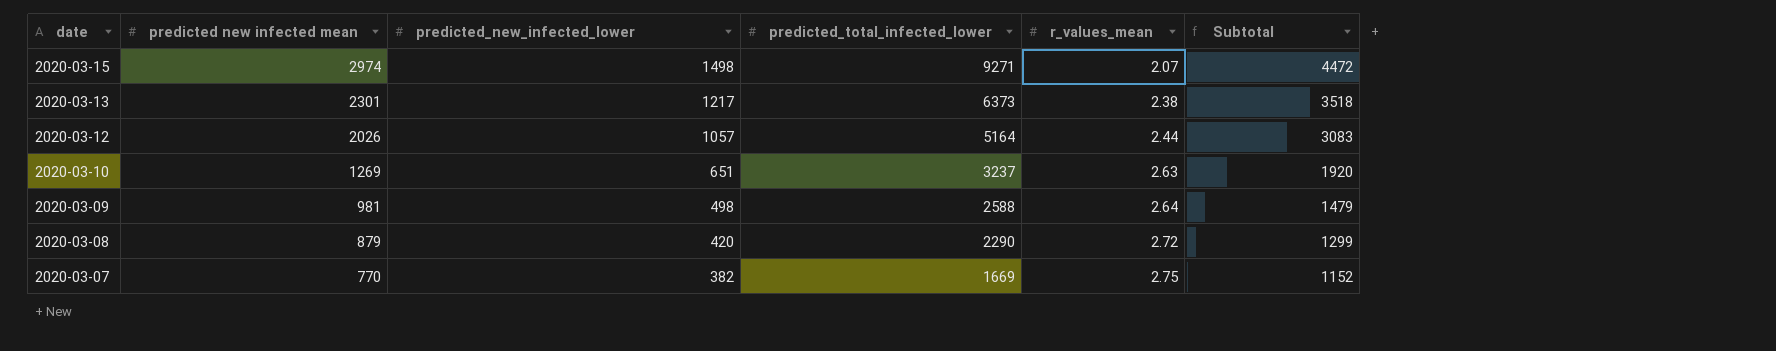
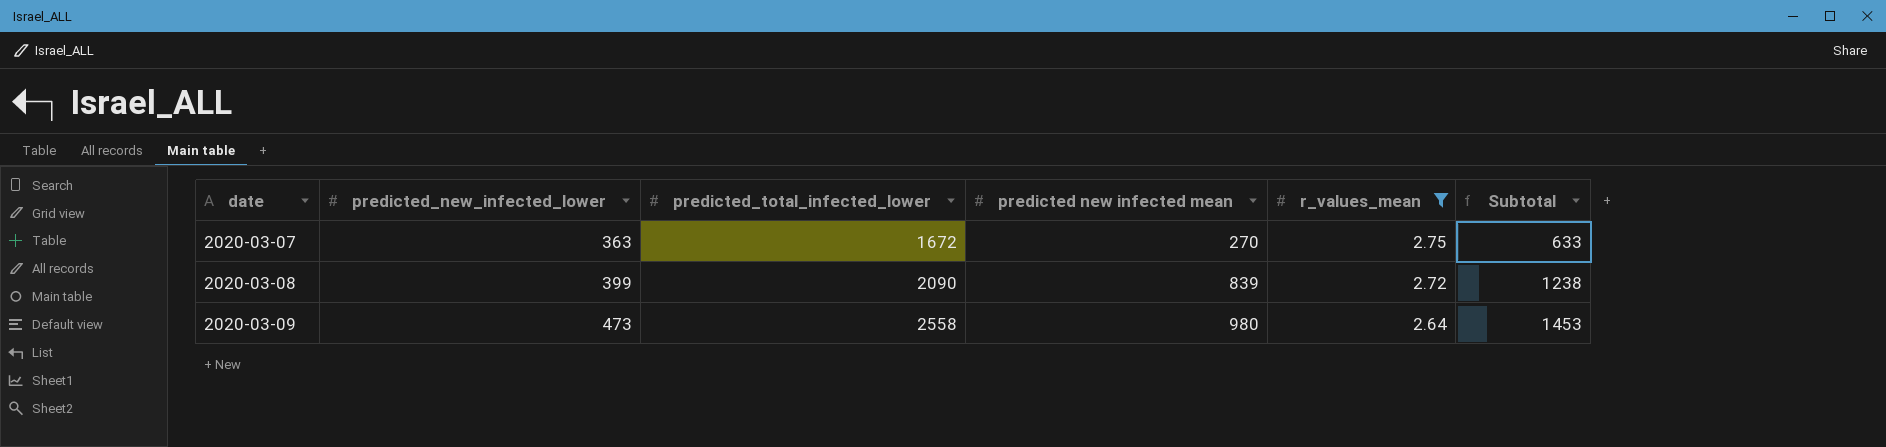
filter: none -> r_values_mean >= 2.64
row order: date descending -> date ascending
column predicted new infected mean | position: 2 -> 4
2020-03-07 | predicted_new_infected_lower: 382 -> 363
2020-03-07 | predicted_total_infected_lower: 1669 -> 1672
2020-03-07 | predicted new infected mean: 770 -> 270
2020-03-07 | Subtotal: 1152 -> 633
2020-03-08 | predicted_new_infected_lower: 420 -> 399
2020-03-08 | predicted_total_infected_lower: 2290 -> 2090
2020-03-08 | predicted new infected mean: 879 -> 839
2020-03-08 | Subtotal: 1299 -> 1238
2020-03-09 | predicted_new_infected_lower: 498 -> 473
2020-03-09 | predicted_total_infected_lower: 2588 -> 2558
2020-03-09 | predicted new infected mean: 981 -> 980
2020-03-09 | Subtotal: 1479 -> 1453

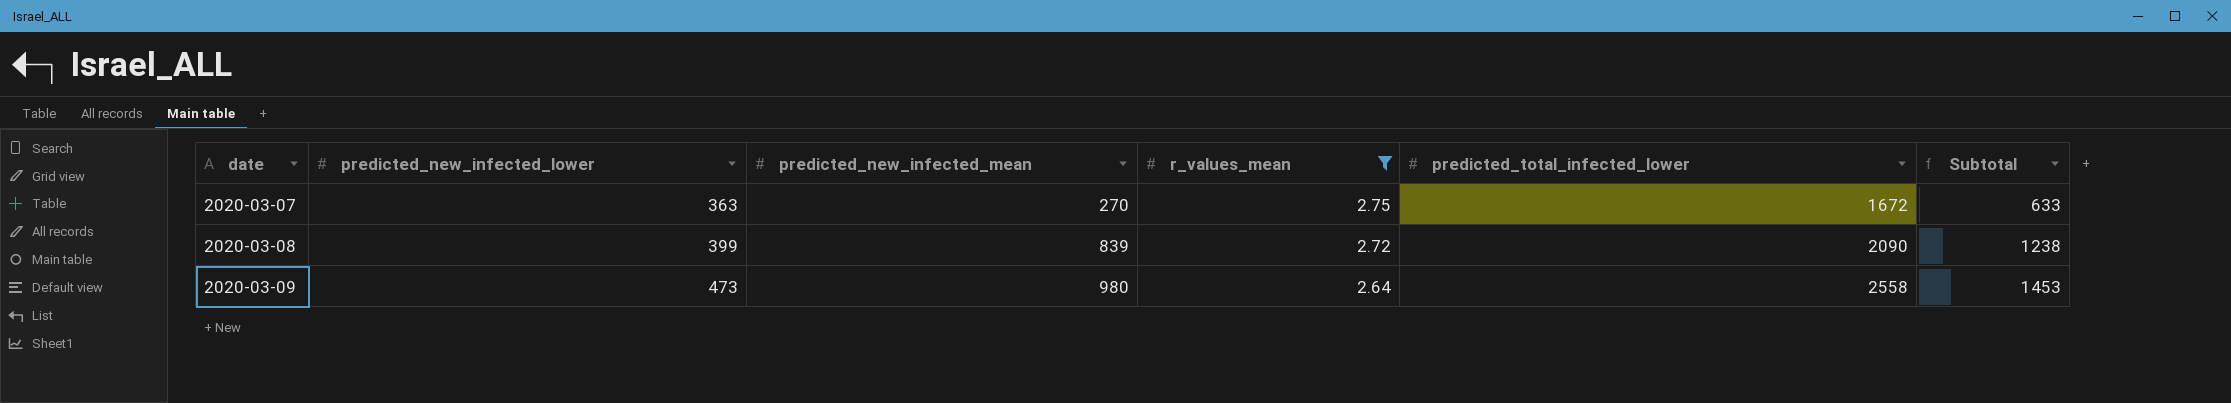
column name: predicted new infected mean -> predicted_new_infected_mean
column predicted_total_infected_lower | position: 3 -> 5

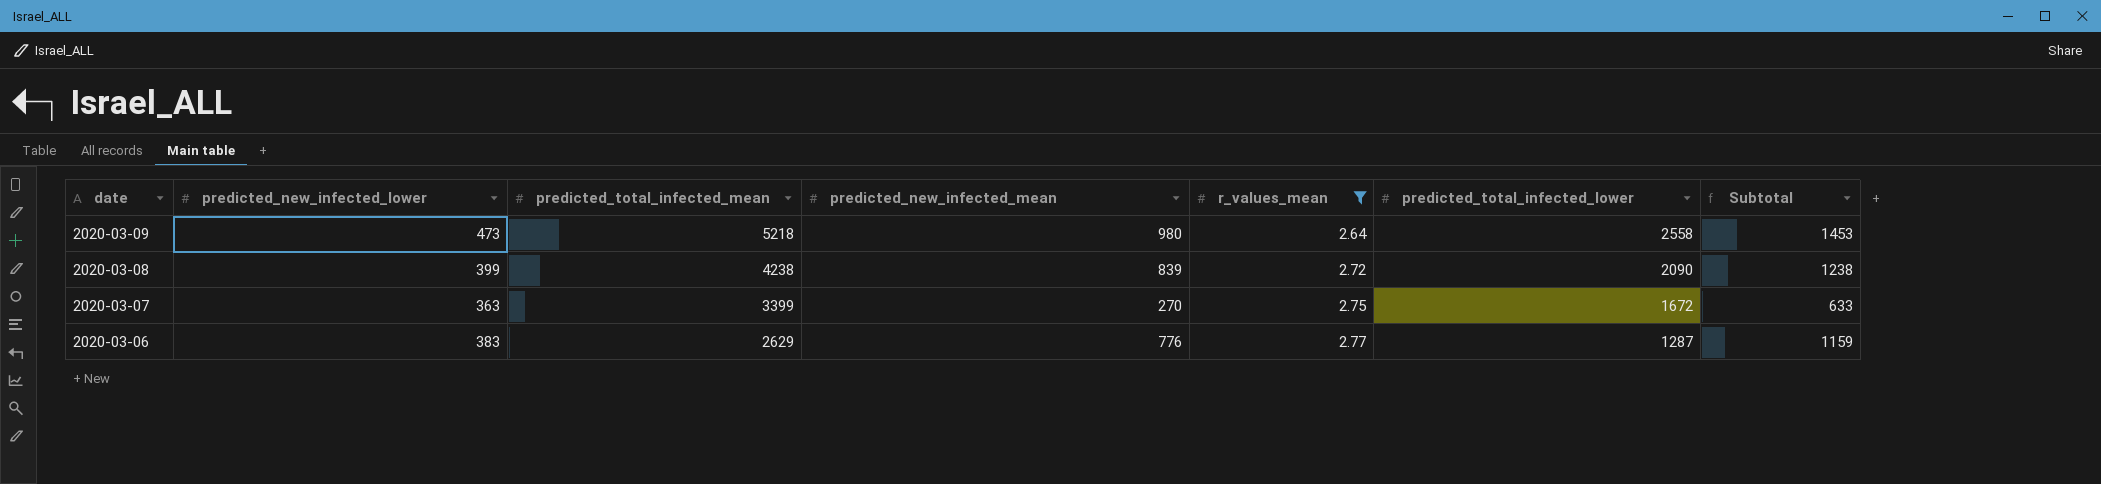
row order: date ascending -> date descending
column predicted_total_infected_mean | position: none -> 3
row 2020-03-06: none -> 383 | 2629 | 776 | 2.77 | 1287 | 1159

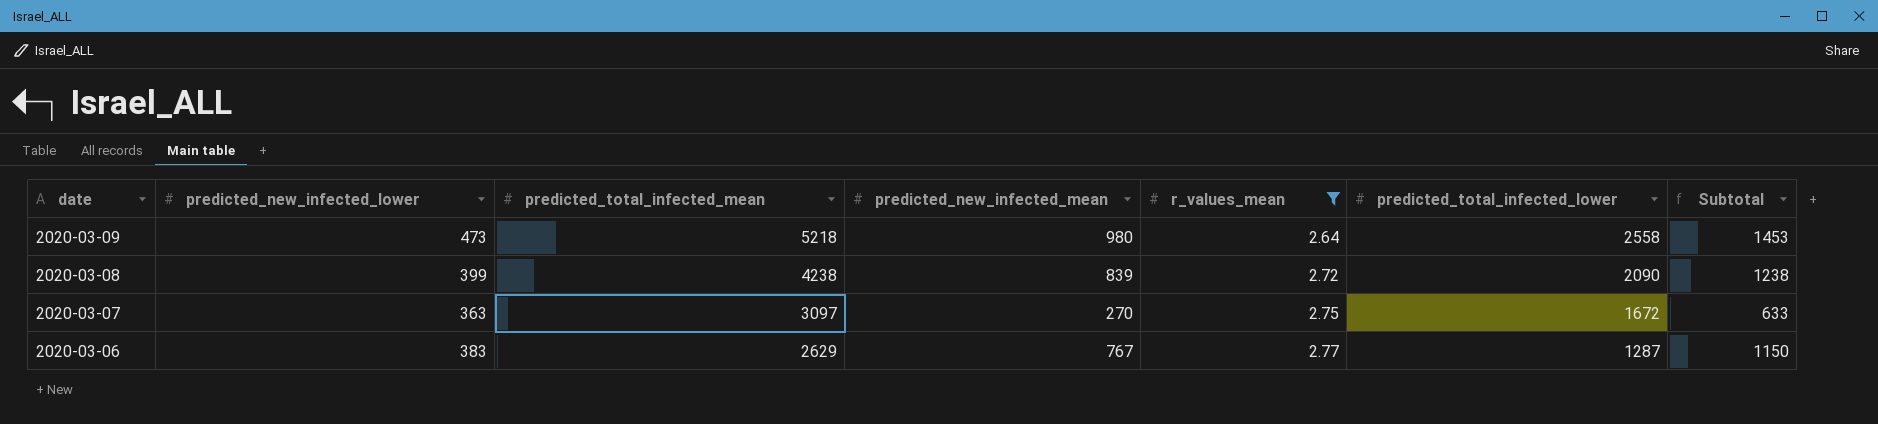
2020-03-07 | predicted_total_infected_mean: 3399 -> 3097
2020-03-06 | predicted_new_infected_mean: 776 -> 767
2020-03-06 | Subtotal: 1159 -> 1150

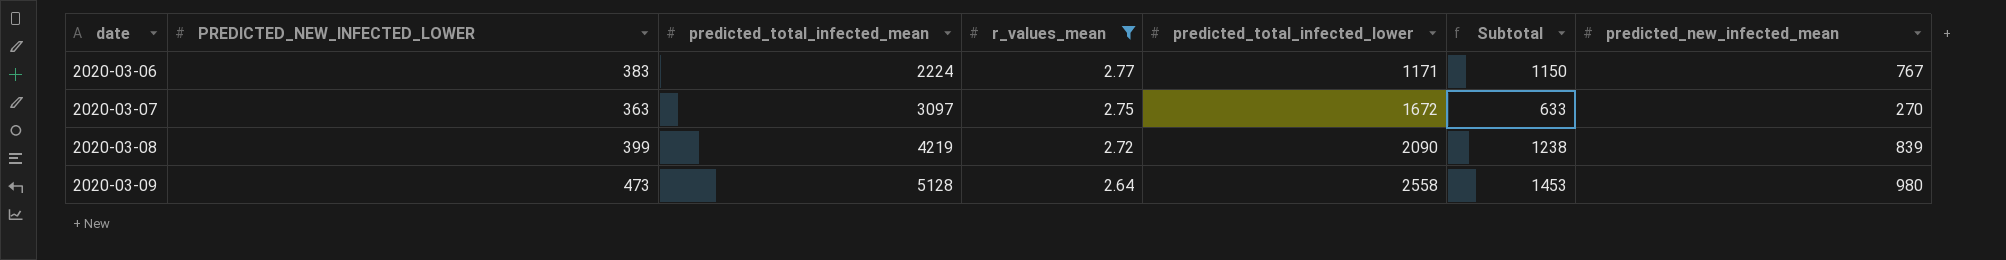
row order: date descending -> date ascending
column name: predicted_new_infected_lower -> PREDICTED_NEW_INFECTED_LOWER
column predicted_new_infected_mean | position: 4 -> 7
2020-03-06 | predicted_total_infected_mean: 2629 -> 2224
2020-03-06 | predicted_total_infected_lower: 1287 -> 1171
2020-03-08 | predicted_total_infected_mean: 4238 -> 4219
2020-03-09 | predicted_total_infected_mean: 5218 -> 5128

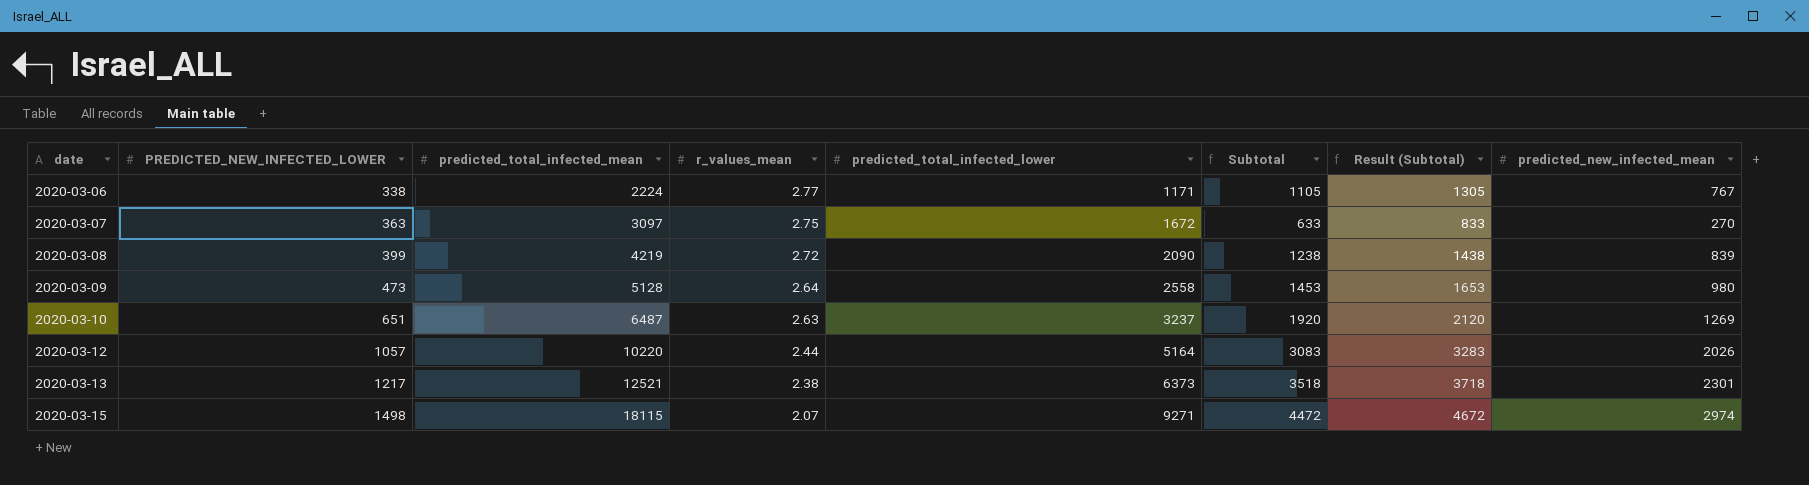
filter: r_values_mean >= 2.64 -> none
column Result (Subtotal) | formula: none -> [Subtotal] + 200
2020-03-06 | PREDICTED_NEW_INFECTED_LOWER: 383 -> 338
2020-03-06 | Subtotal: 1150 -> 1105

